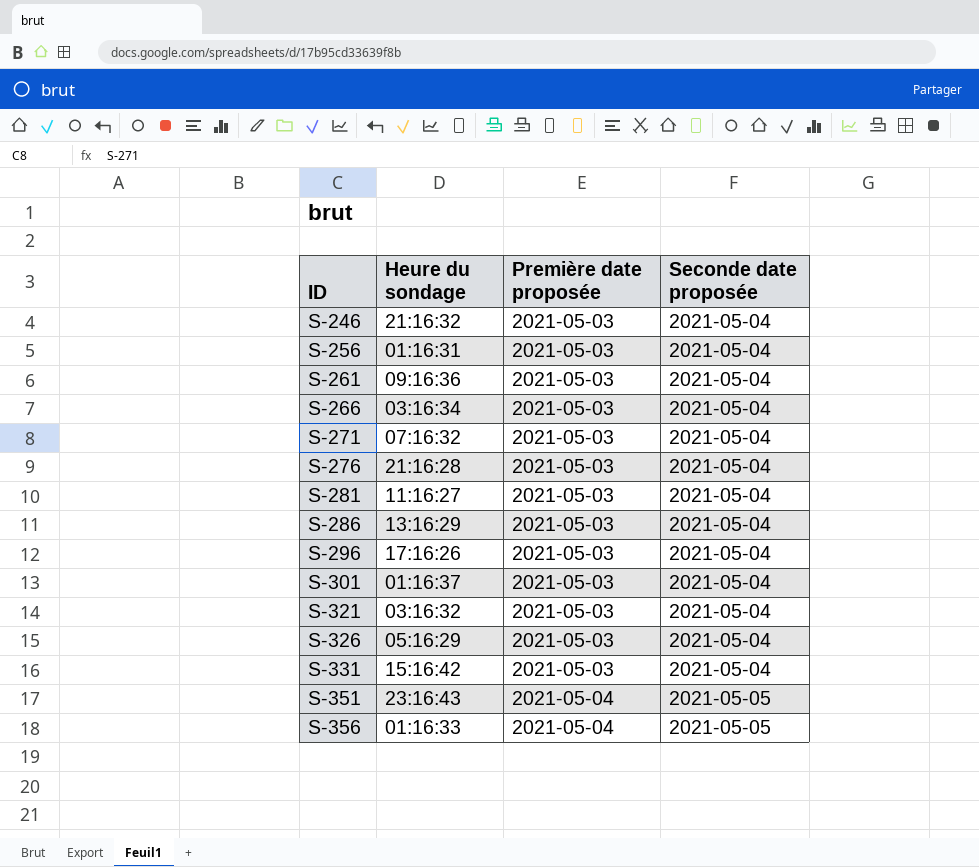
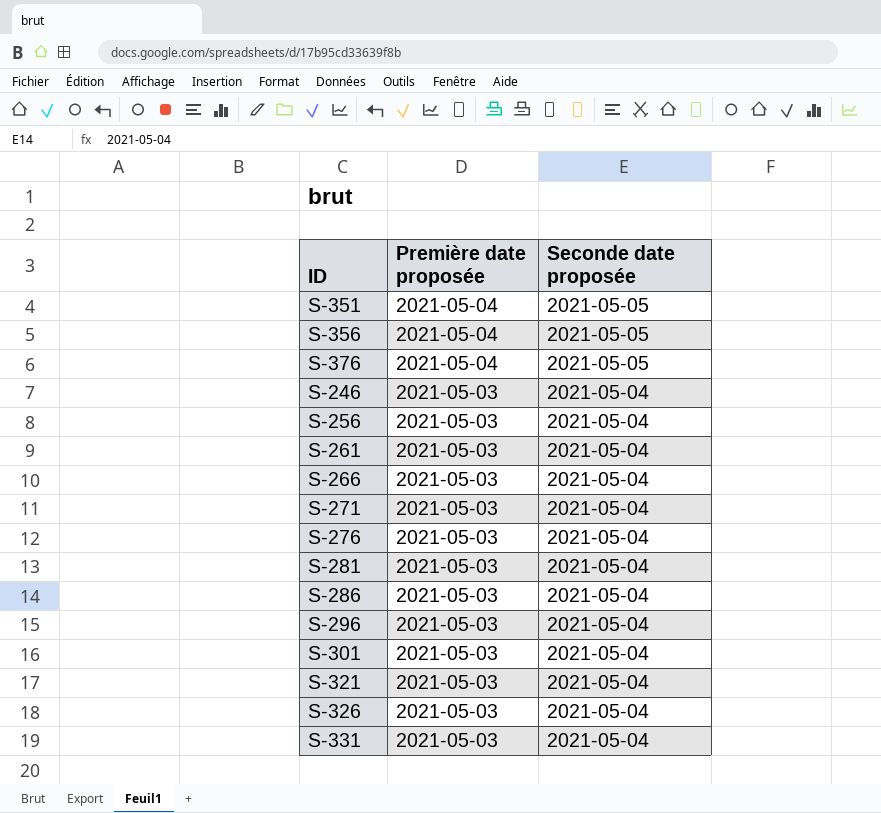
row order: ID ascending -> Première date proposée descending
column Heure du sondage | position: 2 -> none
row S-376: none -> 2021-05-04 | 2021-05-05

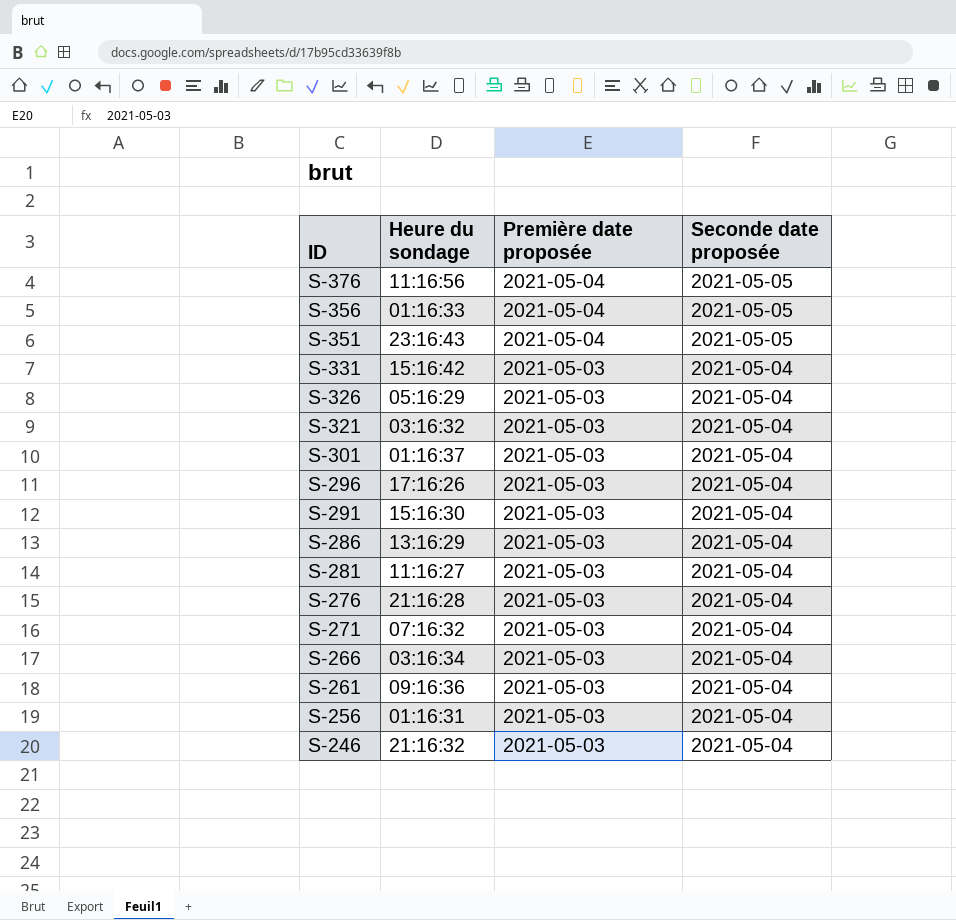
row order: Première date proposée descending -> ID descending
column Heure du sondage | position: none -> 2
row S-291: none -> 15:16:30 | 2021-05-03 | 2021-05-04

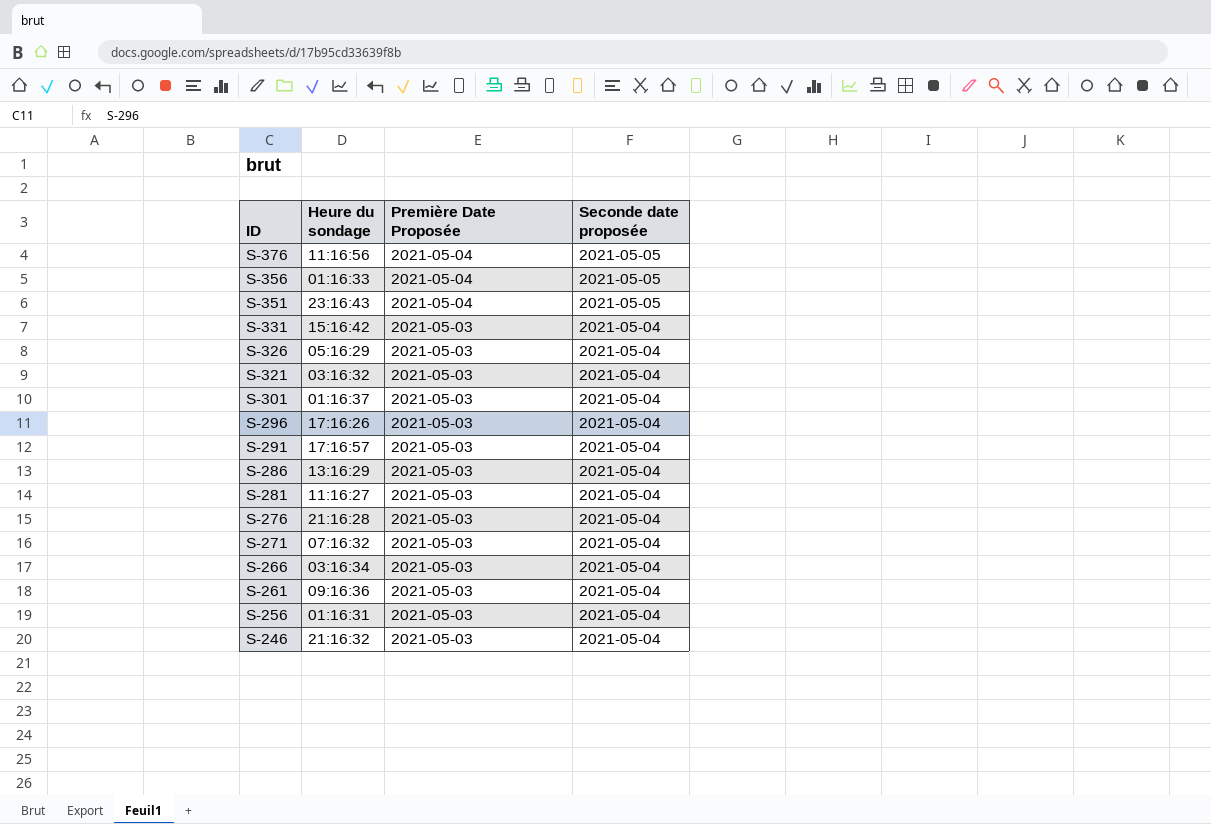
column name: Première date proposée -> Première Date Proposée
S-291 | Heure du sondage: 15:16:30 -> 17:16:57

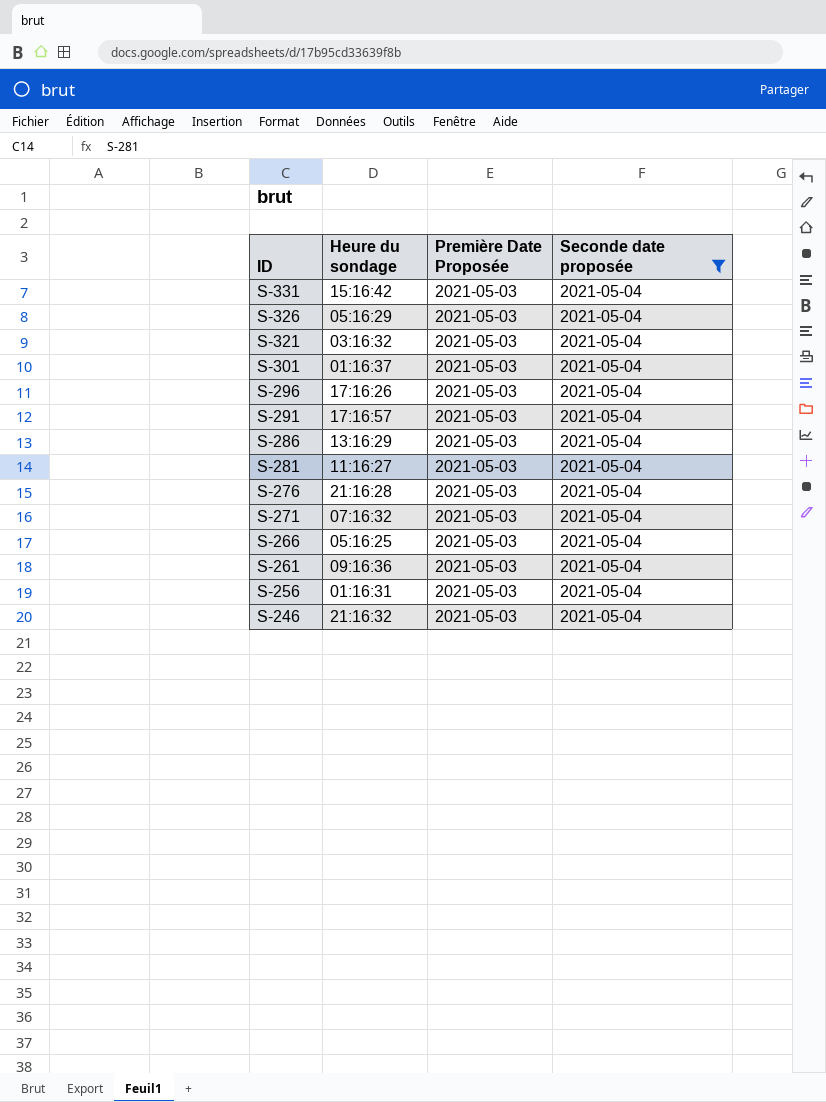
filter: none -> Seconde date proposée = 2021-05-04
S-266 | Heure du sondage: 03:16:34 -> 05:16:25

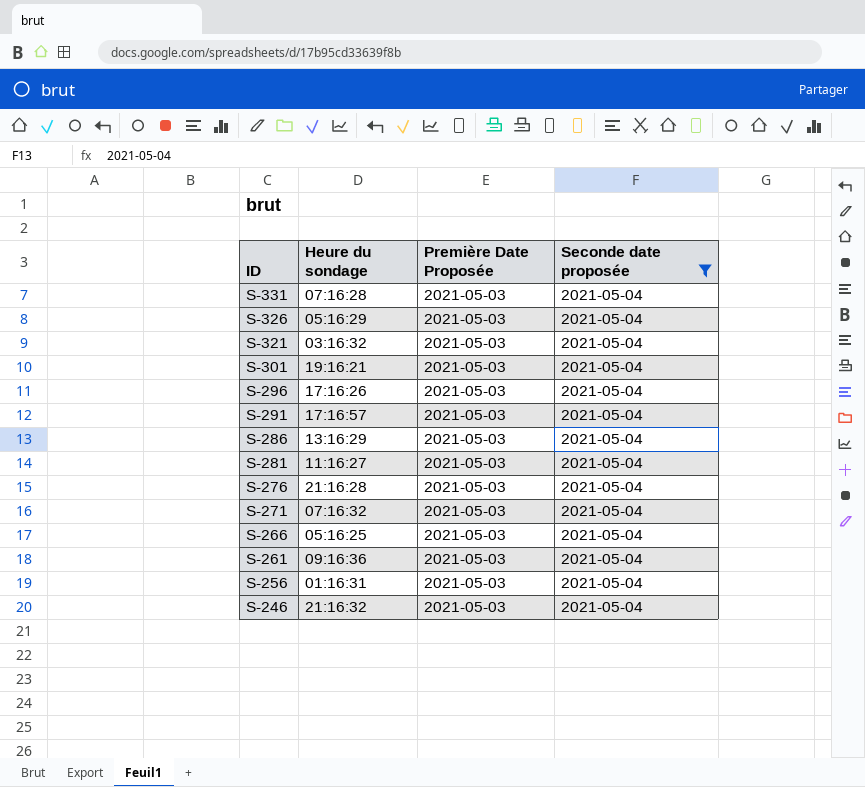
S-331 | Heure du sondage: 15:16:42 -> 07:16:28
S-301 | Heure du sondage: 01:16:37 -> 19:16:21

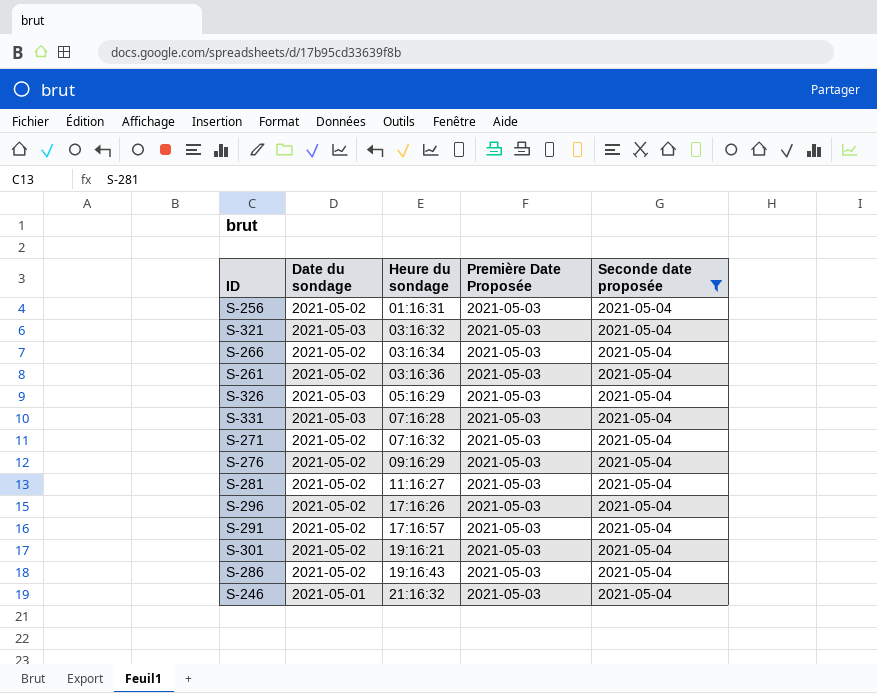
row order: ID descending -> Heure du sondage ascending
column Date du sondage | position: none -> 2
S-266 | Heure du sondage: 05:16:25 -> 03:16:34
S-261 | Heure du sondage: 09:16:36 -> 03:16:36
S-276 | Heure du sondage: 21:16:28 -> 09:16:29
S-286 | Heure du sondage: 13:16:29 -> 19:16:43

